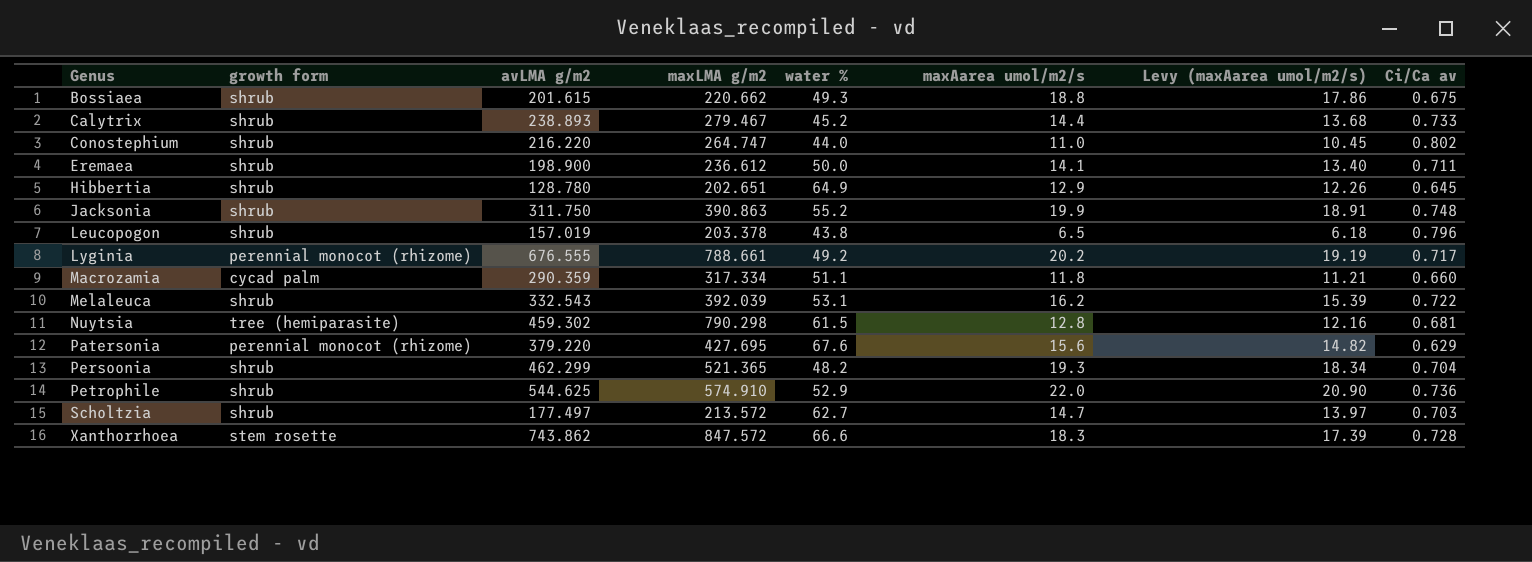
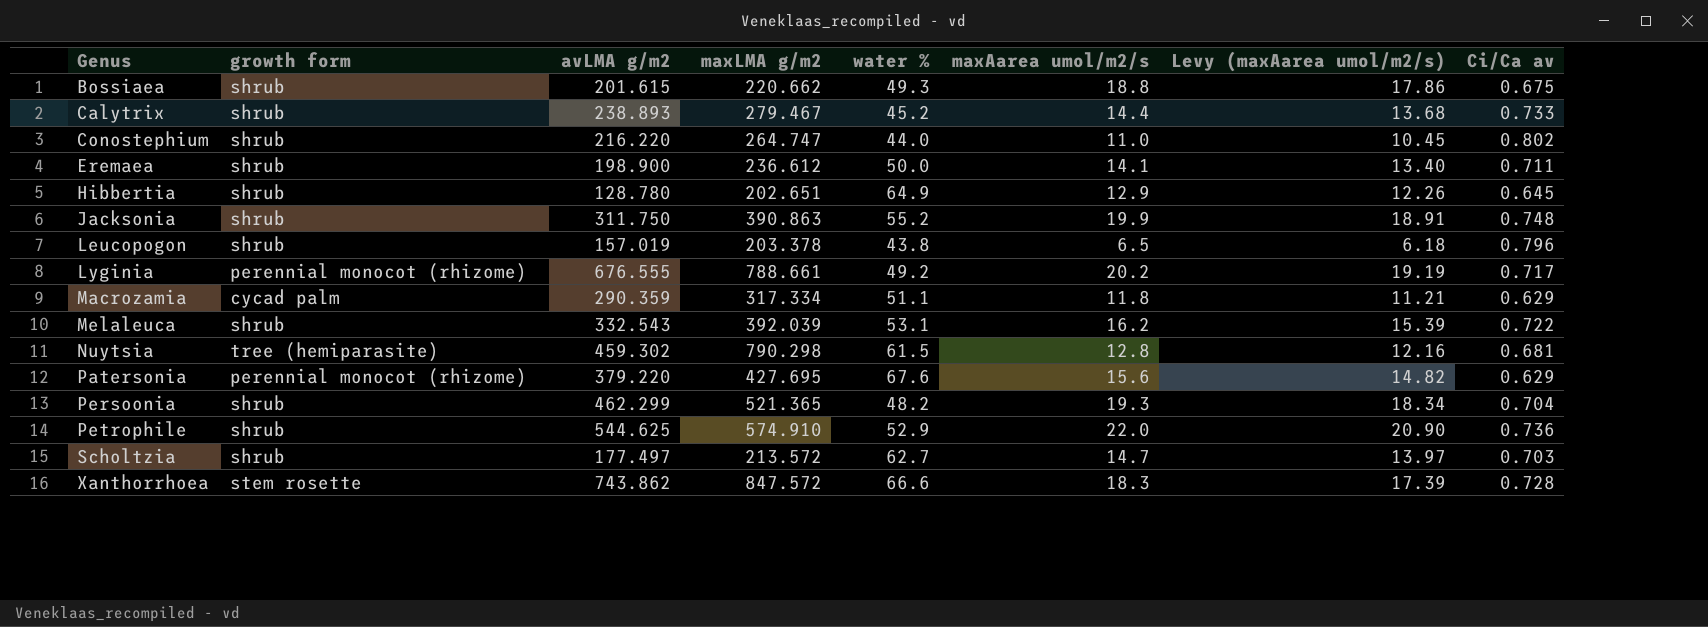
Macrozamia | Ci/Ca av: 0.660 -> 0.629

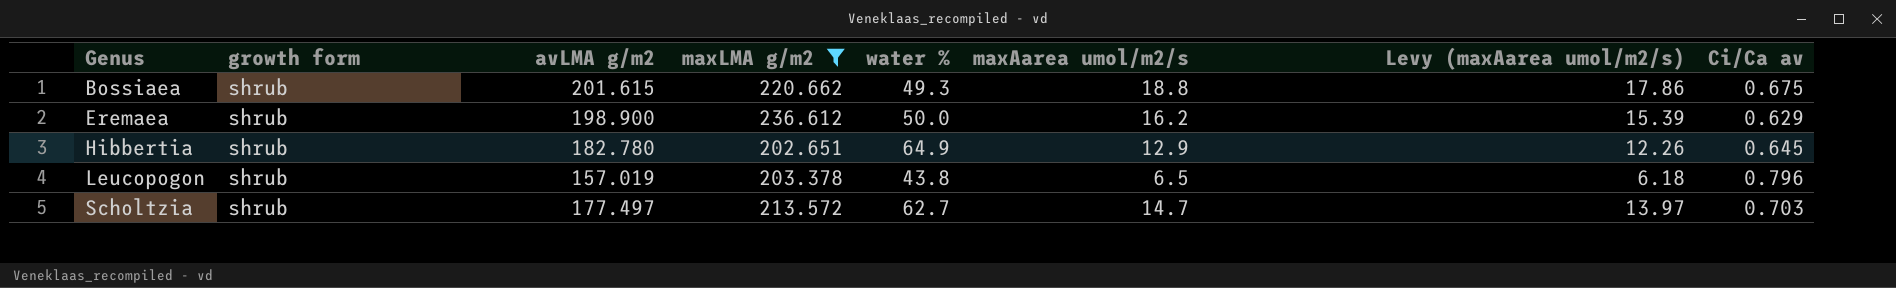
filter: none -> maxLMA g/m2 <= 236.612
Eremaea | maxAarea umol/m2/s: 14.1 -> 16.2
Eremaea | Levy (maxAarea umol/m2/s): 13.40 -> 15.39
Eremaea | Ci/Ca av: 0.711 -> 0.629
Hibbertia | avLMA g/m2: 128.780 -> 182.780

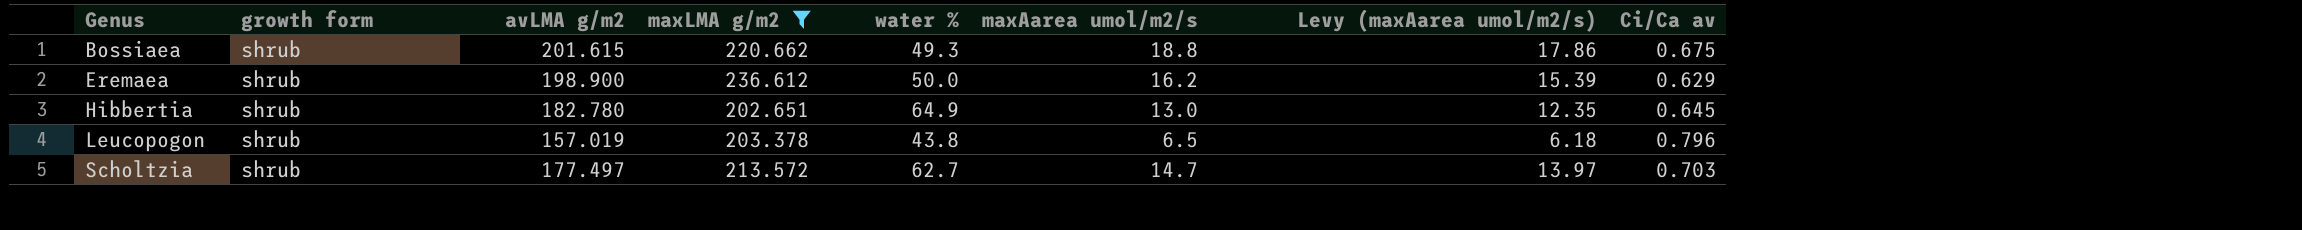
Hibbertia | maxAarea umol/m2/s: 12.9 -> 13.0
Hibbertia | Levy (maxAarea umol/m2/s): 12.26 -> 12.35

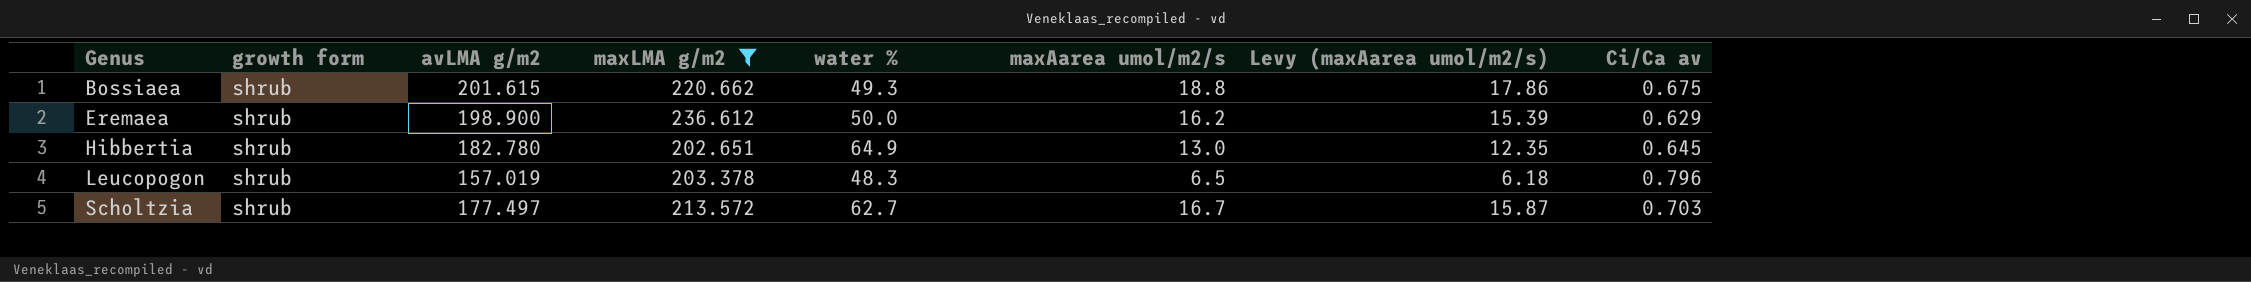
Leucopogon | water %: 43.8 -> 48.3
Scholtzia | maxAarea umol/m2/s: 14.7 -> 16.7
Scholtzia | Levy (maxAarea umol/m2/s): 13.97 -> 15.87

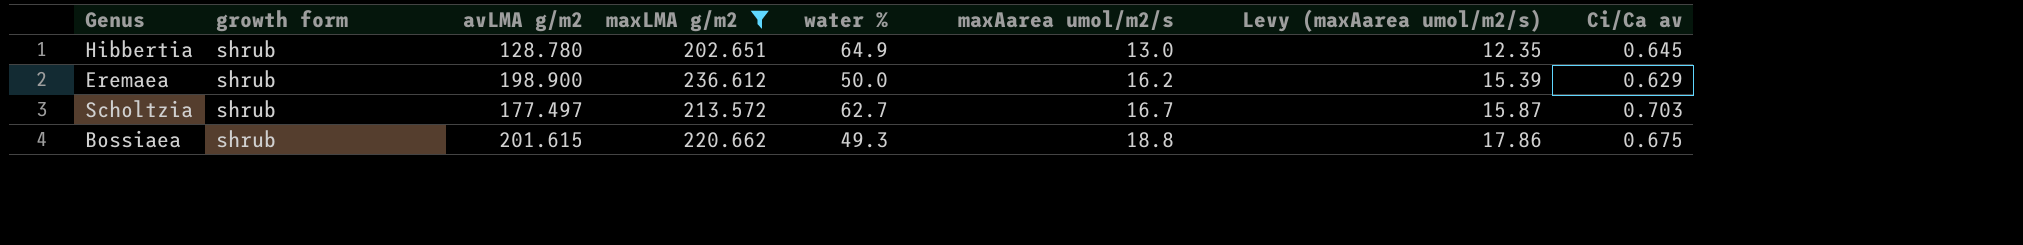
row order: Genus ascending -> maxAarea umol/m2/s ascending
row Leucopogon: shrub | 157.019 | 203.378 | 48.3 | 6.5 | 6.18 | 0.796 -> none
Hibbertia | avLMA g/m2: 182.780 -> 128.780

